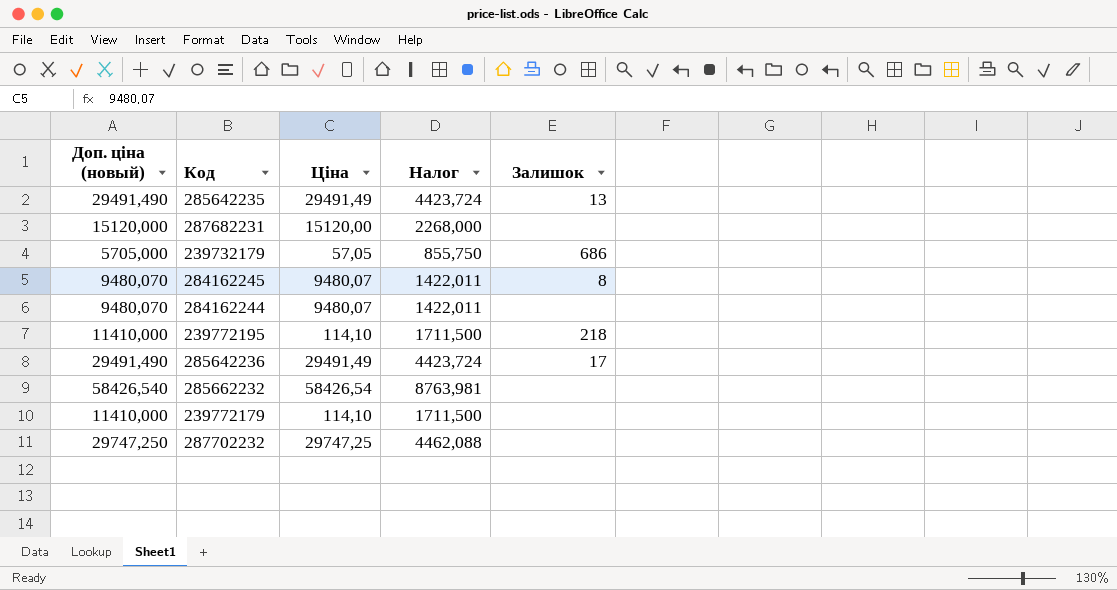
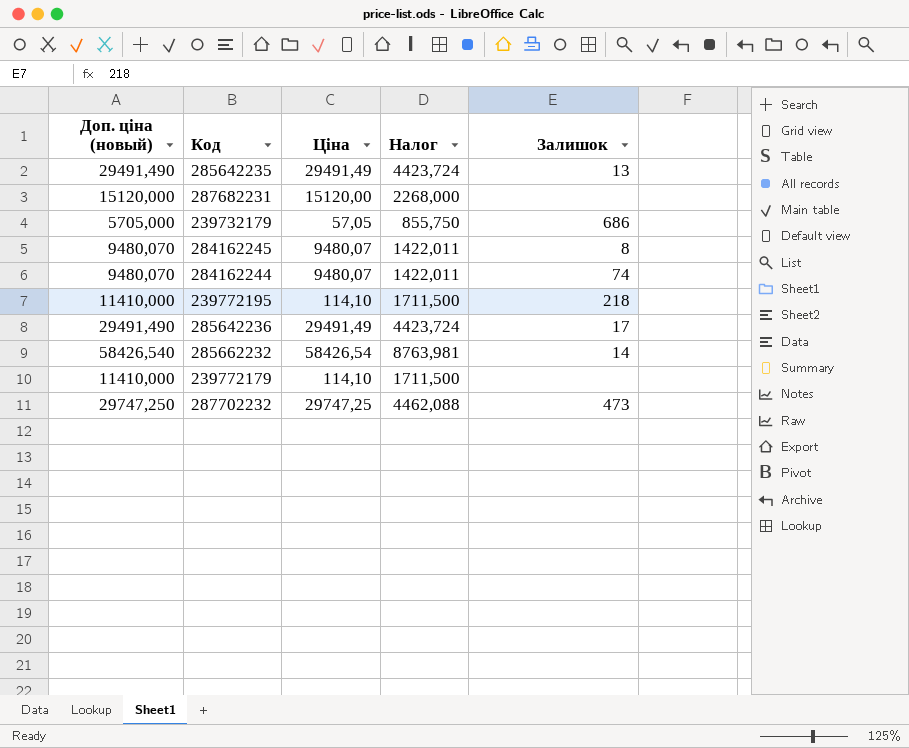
284162244 | Залишок: none -> 74
285662232 | Залишок: none -> 14
287702232 | Залишок: none -> 473

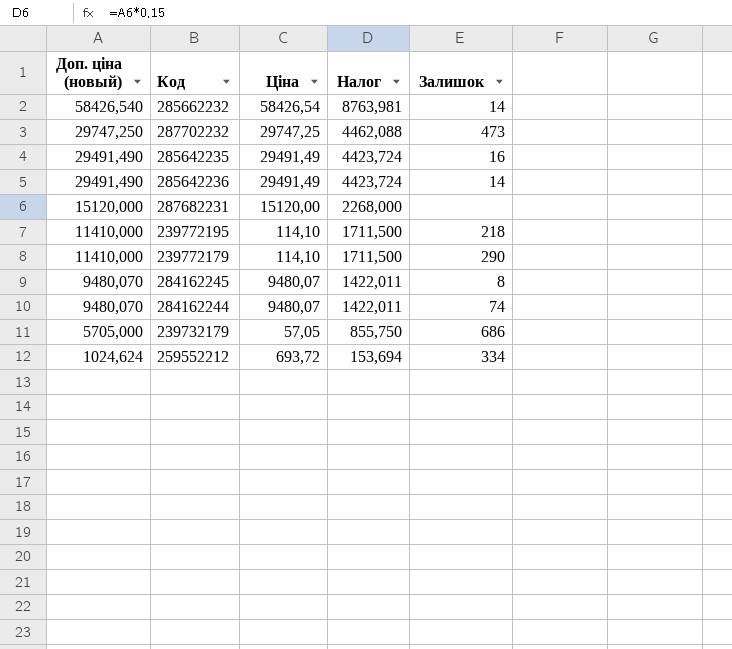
row order: none -> Доп. ціна (новый) descending
285642235 | Залишок: 13 -> 16
285642236 | Залишок: 17 -> 14
239772179 | Залишок: none -> 290
row 259552212: none -> 1024,624 | 693,72 | 153,694 | 334

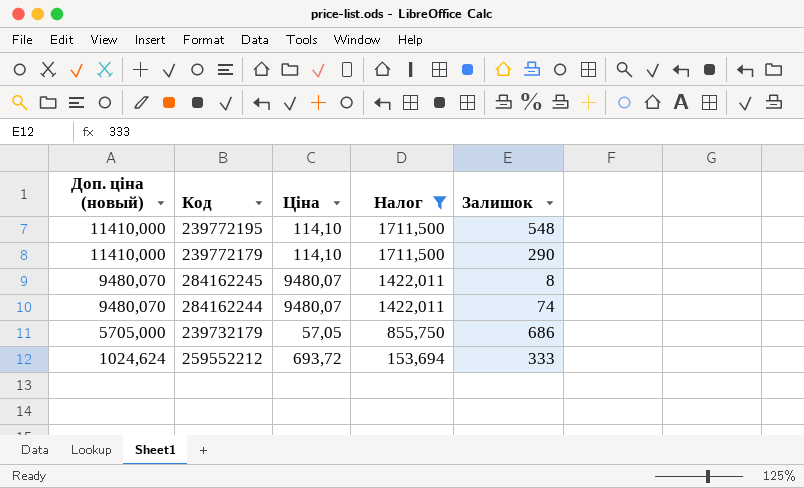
filter: none -> Налог <= 1711,500
239772195 | Залишок: 218 -> 548
259552212 | Залишок: 334 -> 333

